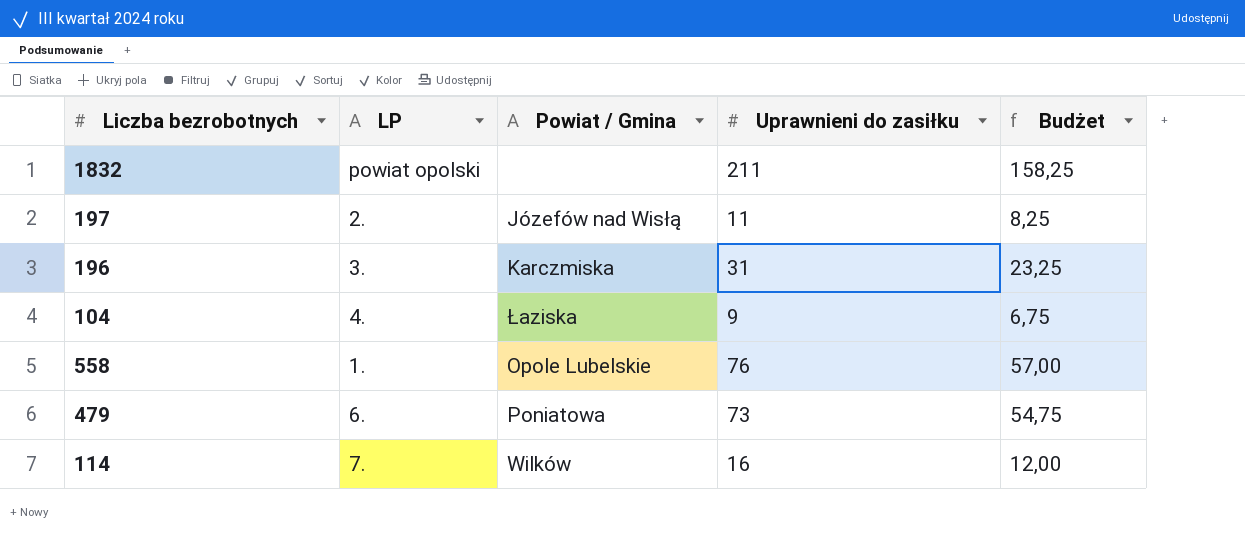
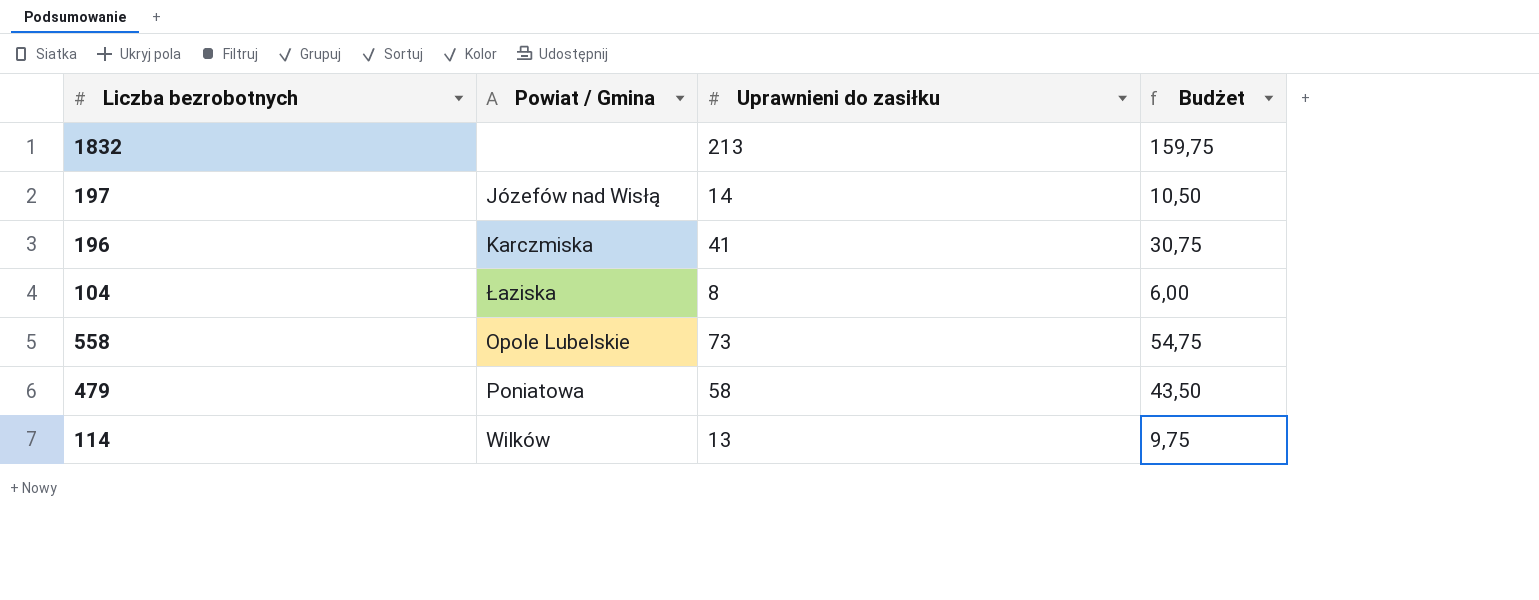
column LP | position: 2 -> none
1832 | Uprawnieni do zasiłku: 211 -> 213
1832 | Budżet: 158,25 -> 159,75
197 | Uprawnieni do zasiłku: 11 -> 14
197 | Budżet: 8,25 -> 10,50
196 | Uprawnieni do zasiłku: 31 -> 41
196 | Budżet: 23,25 -> 30,75
104 | Uprawnieni do zasiłku: 9 -> 8
104 | Budżet: 6,75 -> 6,00
558 | Uprawnieni do zasiłku: 76 -> 73
558 | Budżet: 57,00 -> 54,75
479 | Uprawnieni do zasiłku: 73 -> 58
479 | Budżet: 54,75 -> 43,50
114 | Uprawnieni do zasiłku: 16 -> 13
114 | Budżet: 12,00 -> 9,75

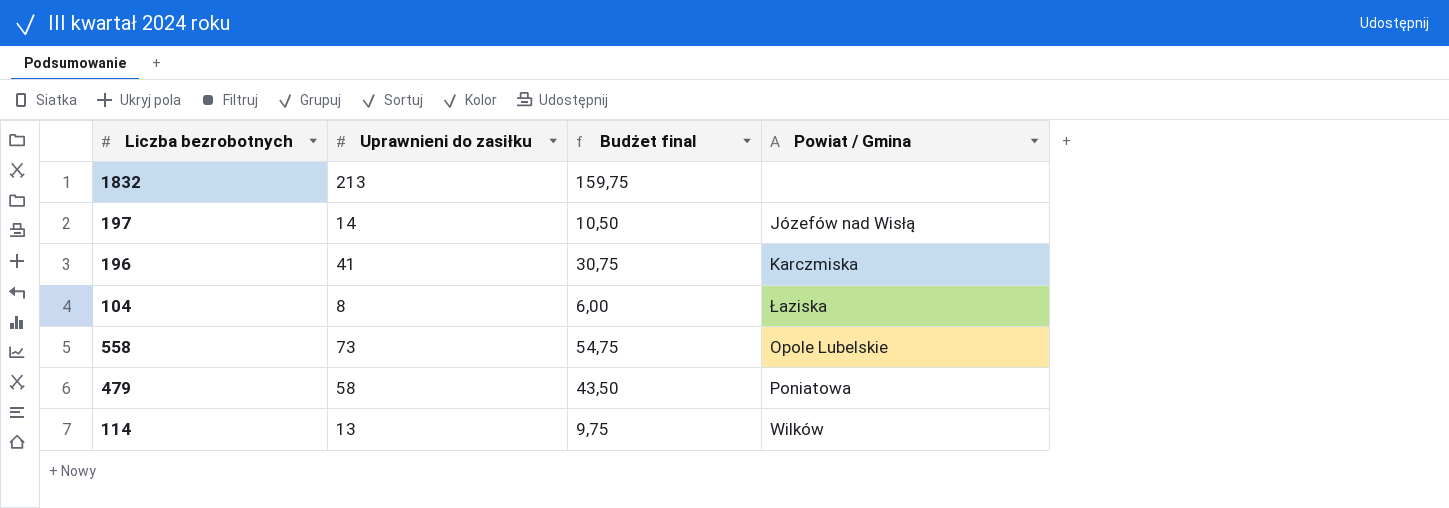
column name: Budżet -> Budżet final
column Powiat / Gmina | position: 2 -> 4

